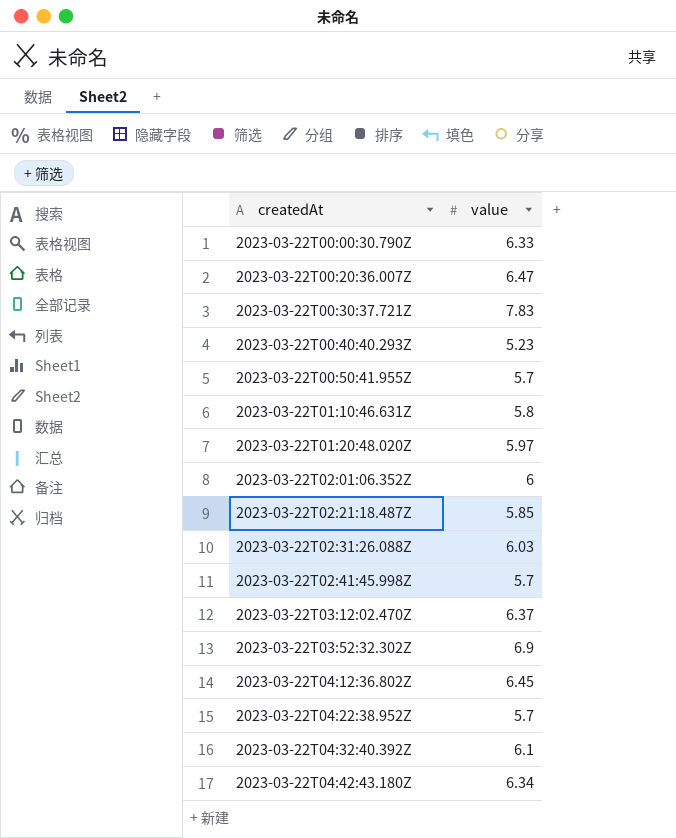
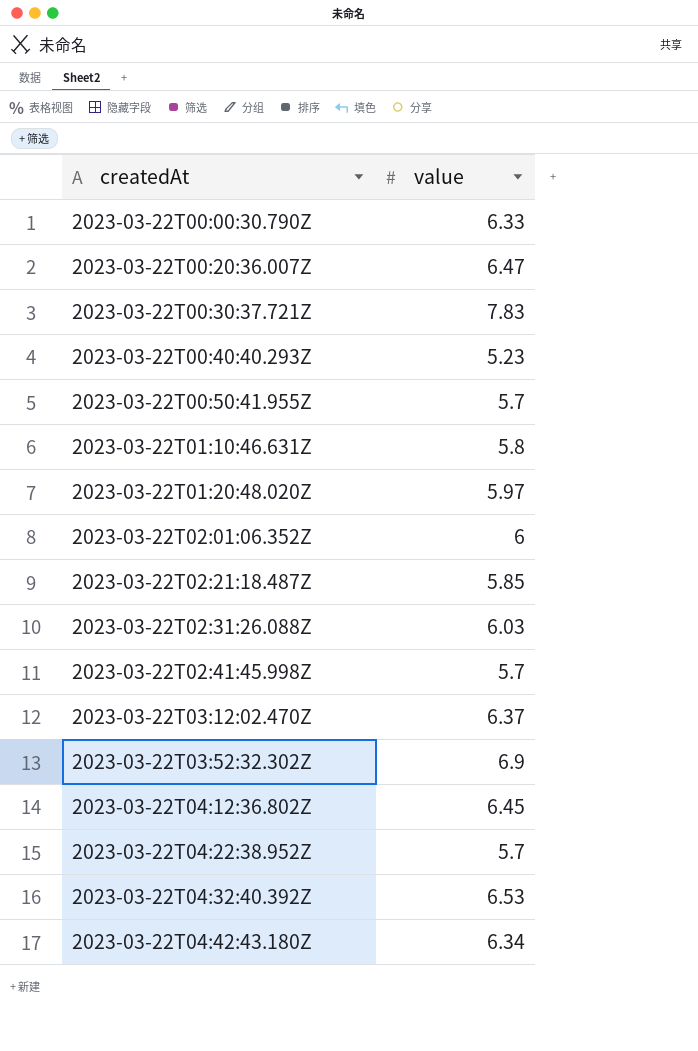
2023-03-22T04:32:40.392Z | value: 6.1 -> 6.53

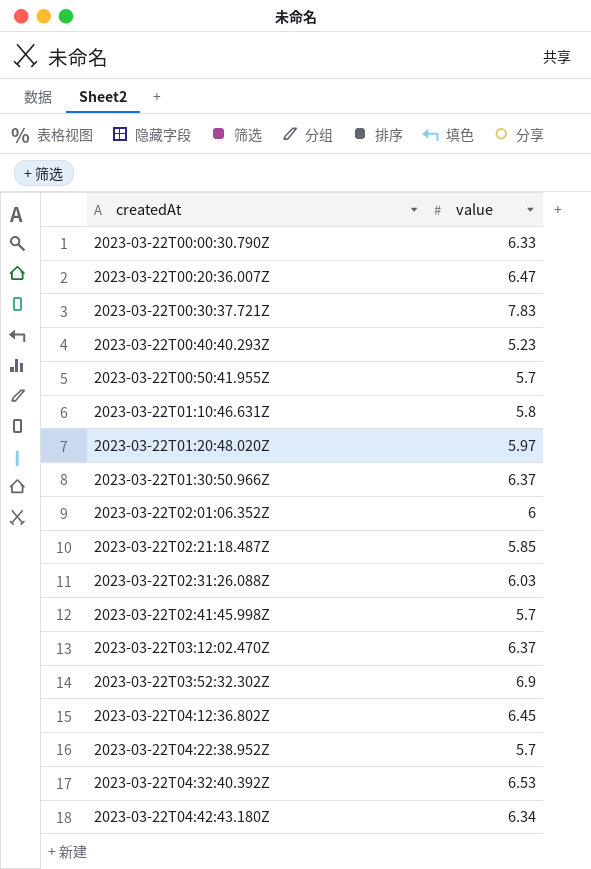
row 2023-03-22T01:30:50.966Z: none -> 6.37

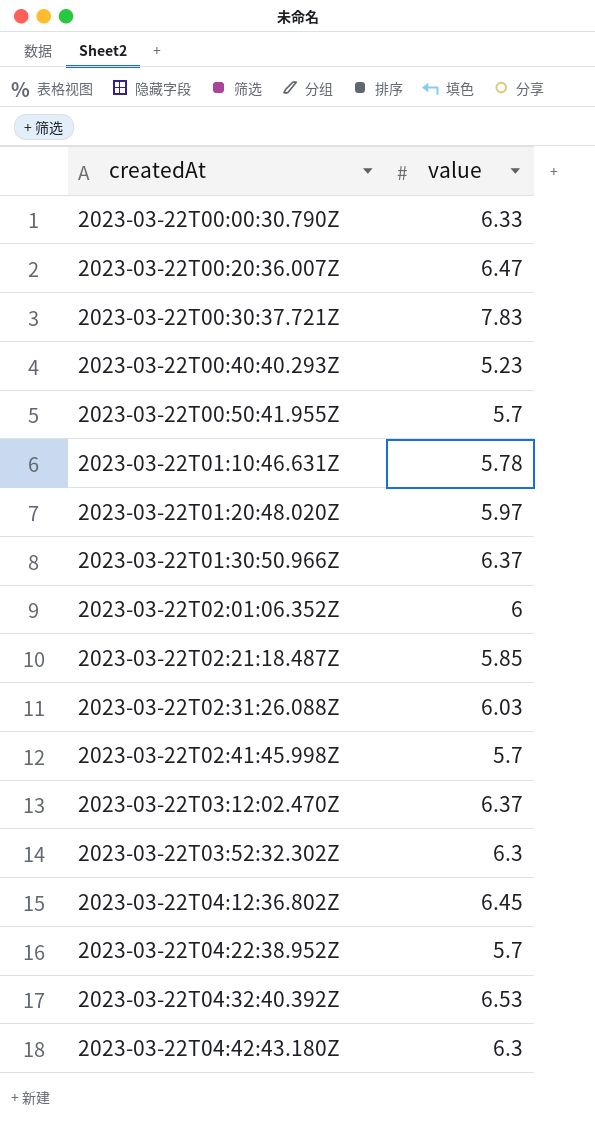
2023-03-22T01:10:46.631Z | value: 5.8 -> 5.78
2023-03-22T03:52:32.302Z | value: 6.9 -> 6.3
2023-03-22T04:42:43.180Z | value: 6.34 -> 6.3

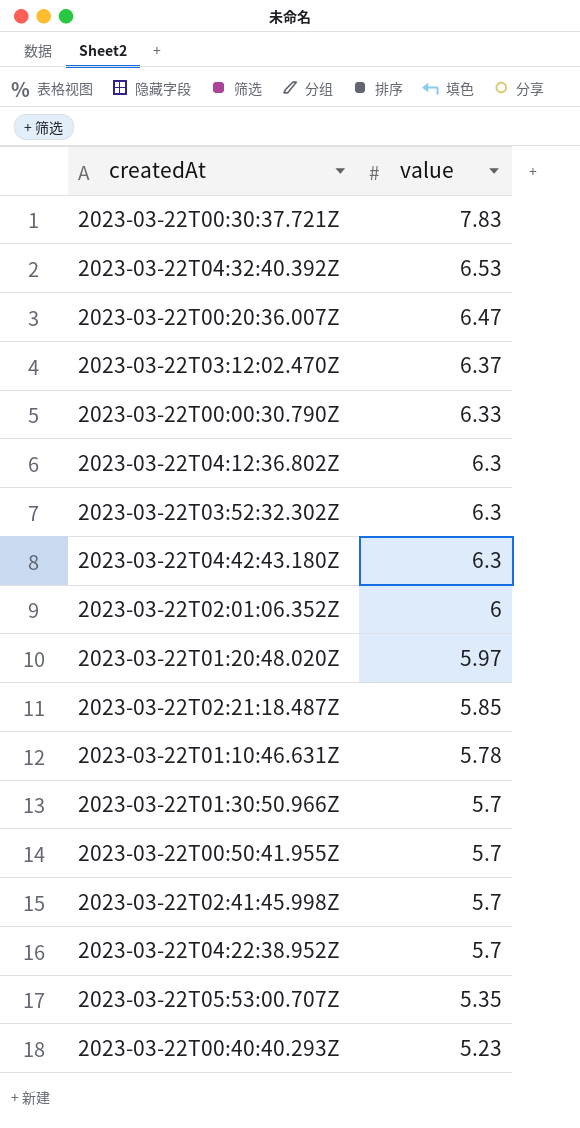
row order: createdAt ascending -> value descending
row 2023-03-22T02:31:26.088Z: 6.03 -> none
2023-03-22T04:12:36.802Z | value: 6.45 -> 6.3
2023-03-22T01:30:50.966Z | value: 6.37 -> 5.7
row 2023-03-22T05:53:00.707Z: none -> 5.35

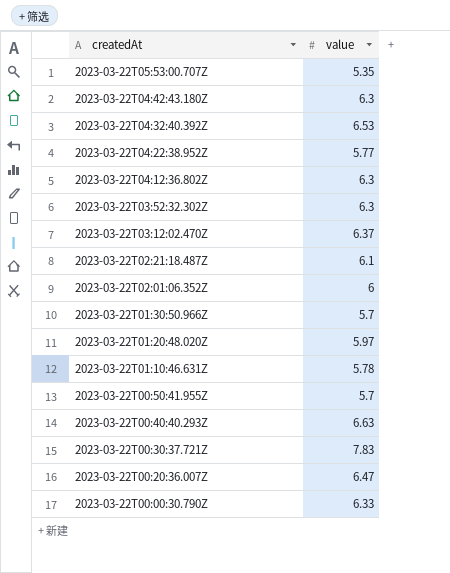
row order: value descending -> createdAt descending
row 2023-03-22T02:41:45.998Z: 5.7 -> none
2023-03-22T04:22:38.952Z | value: 5.7 -> 5.77
2023-03-22T02:21:18.487Z | value: 5.85 -> 6.1
2023-03-22T00:40:40.293Z | value: 5.23 -> 6.63

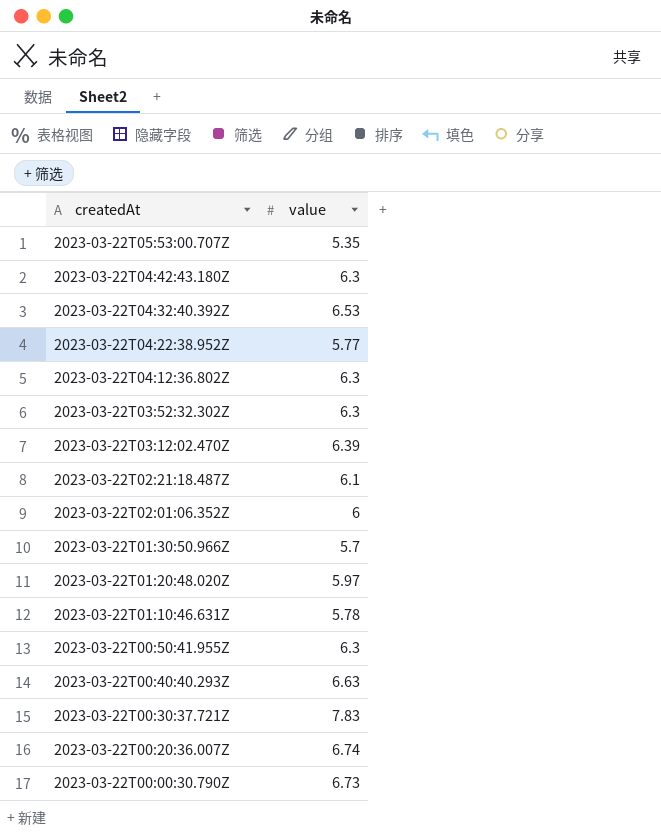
2023-03-22T03:12:02.470Z | value: 6.37 -> 6.39
2023-03-22T00:50:41.955Z | value: 5.7 -> 6.3
2023-03-22T00:20:36.007Z | value: 6.47 -> 6.74
2023-03-22T00:00:30.790Z | value: 6.33 -> 6.73

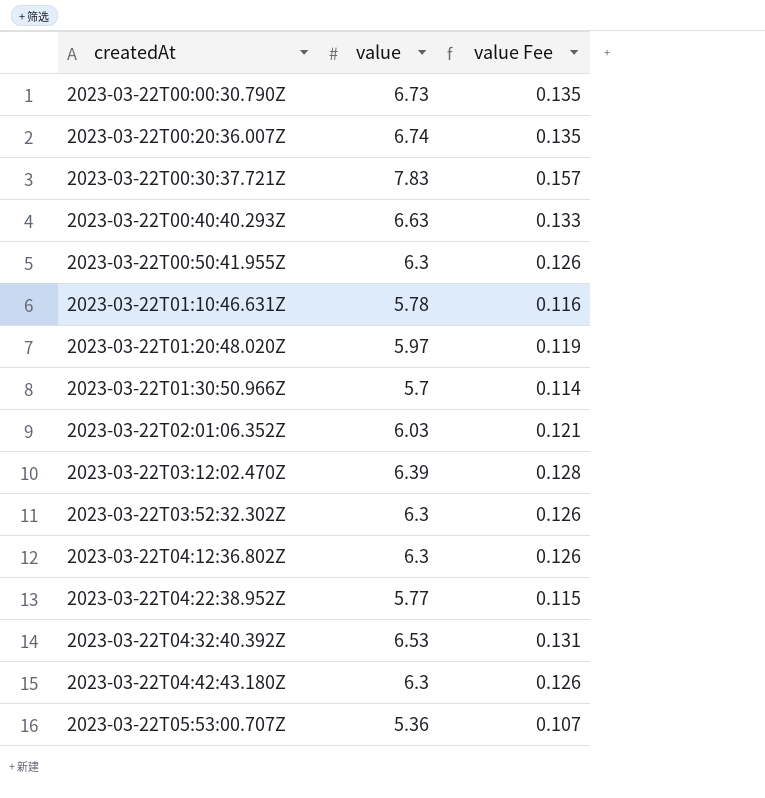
row order: createdAt descending -> createdAt ascending
column value Fee | formula: none -> [value] * 0.02
row 2023-03-22T02:21:18.487Z: 6.1 -> none
2023-03-22T02:01:06.352Z | value: 6 -> 6.03
2023-03-22T05:53:00.707Z | value: 5.35 -> 5.36

